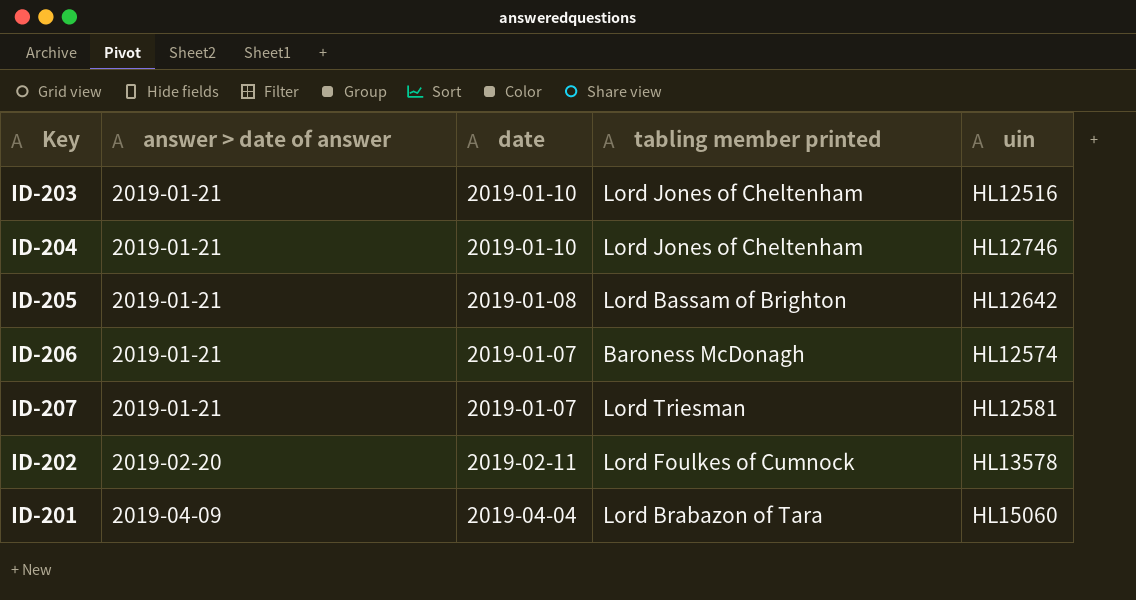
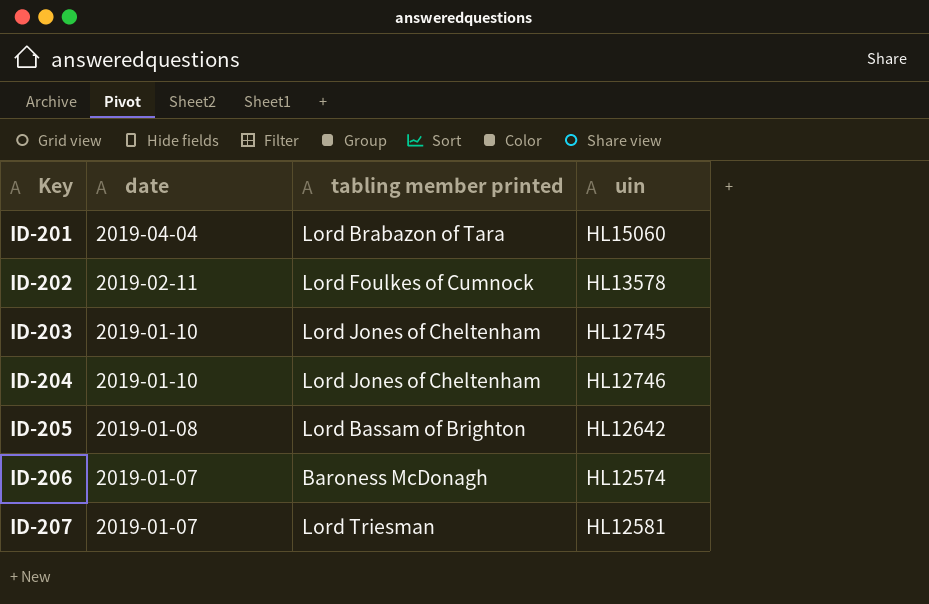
row order: answer > date of answer ascending -> Key ascending
column answer > date of answer | position: 2 -> none
ID-203 | uin: HL12516 -> HL12745

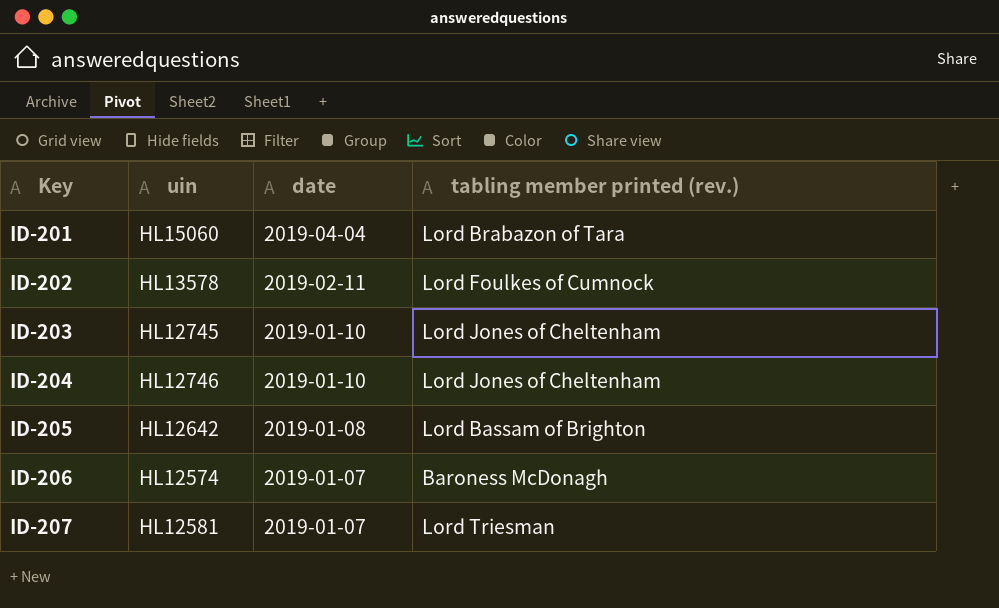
column uin | position: 4 -> 2
column name: tabling member printed -> tabling member printed (rev.)

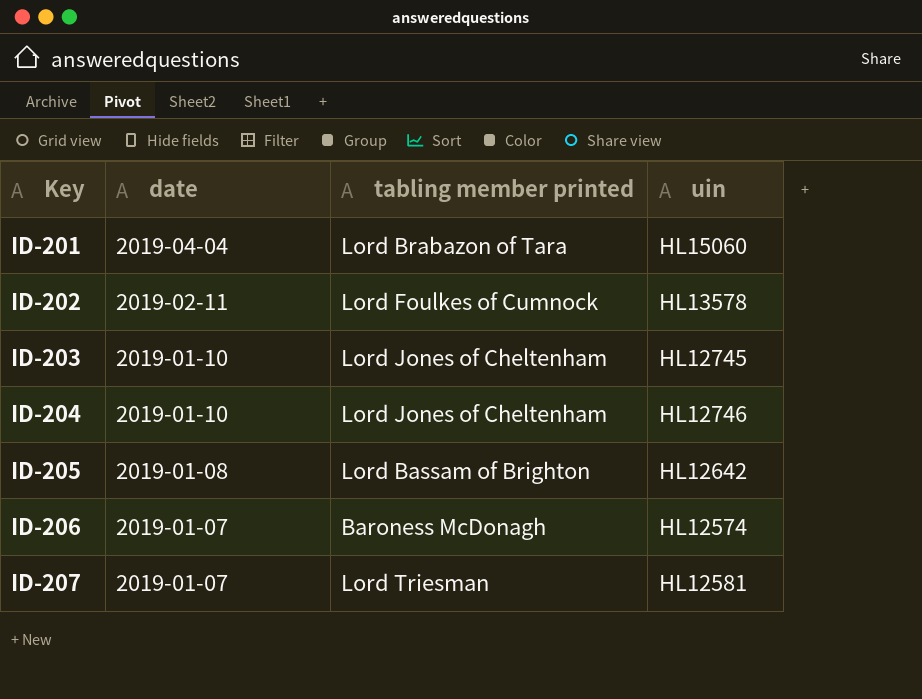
column name: tabling member printed (rev.) -> tabling member printed
column uin | position: 2 -> 4

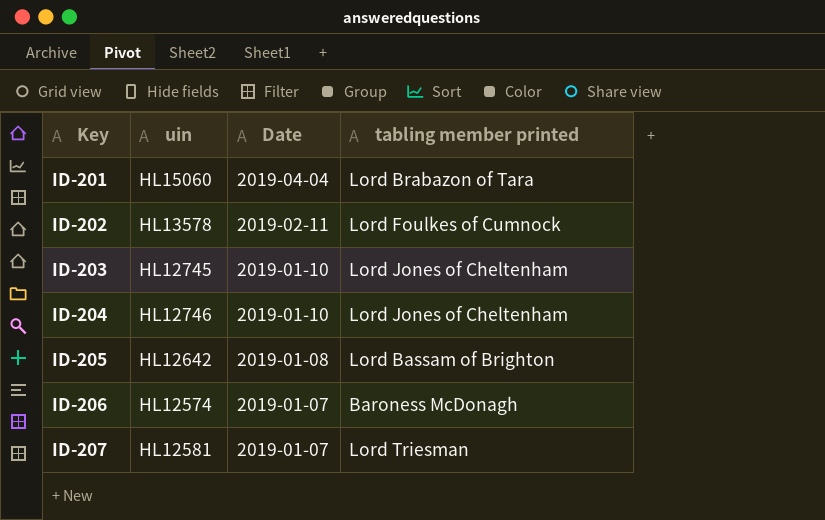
column uin | position: 4 -> 2
column name: date -> Date

